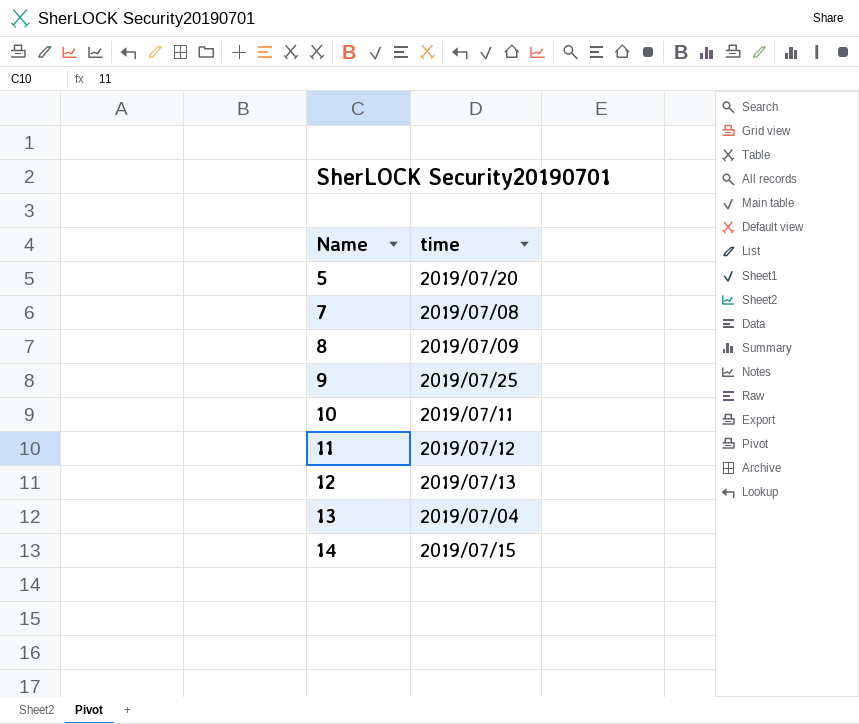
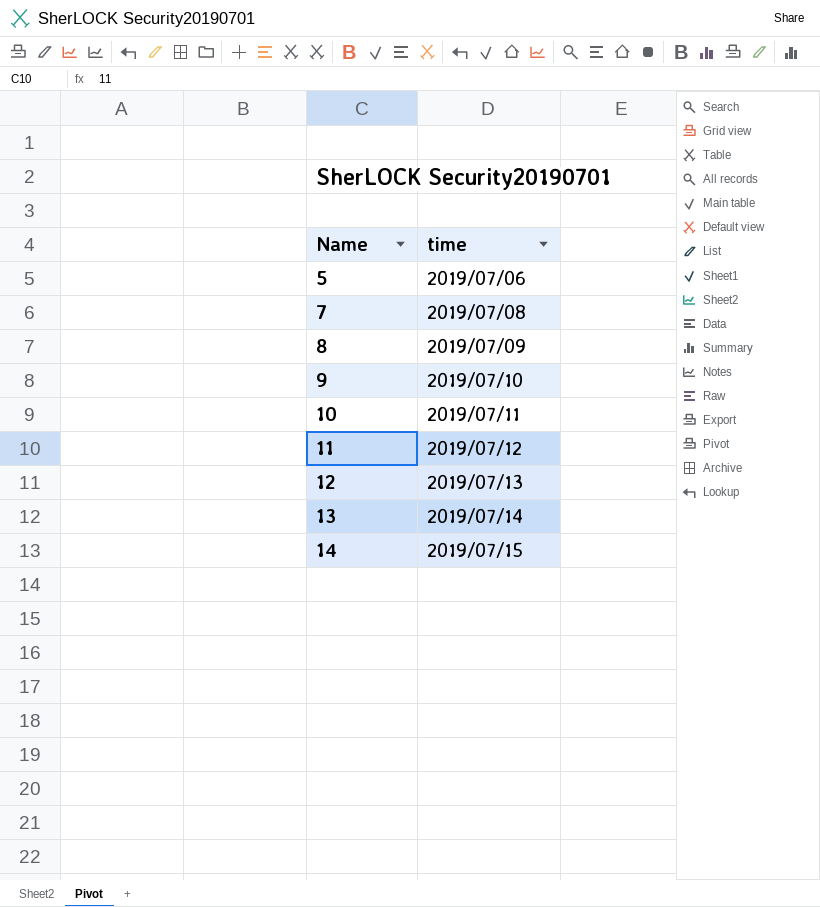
5 | time: 2019/07/20 -> 2019/07/06
9 | time: 2019/07/25 -> 2019/07/10
13 | time: 2019/07/04 -> 2019/07/14

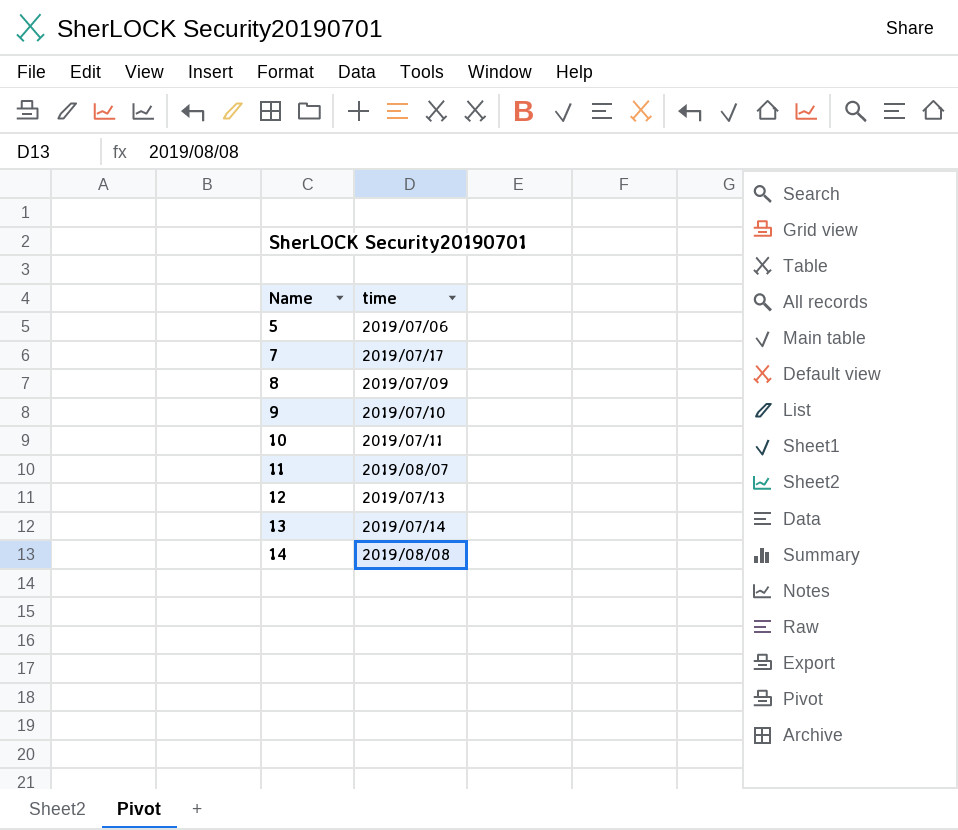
7 | time: 2019/07/08 -> 2019/07/17
11 | time: 2019/07/12 -> 2019/08/07
14 | time: 2019/07/15 -> 2019/08/08

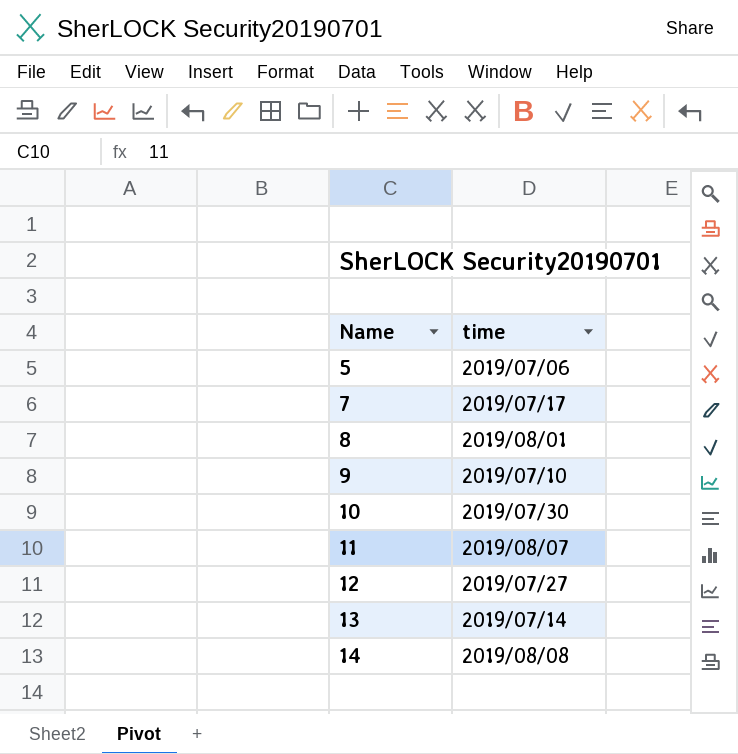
8 | time: 2019/07/09 -> 2019/08/01
10 | time: 2019/07/11 -> 2019/07/30
12 | time: 2019/07/13 -> 2019/07/27

